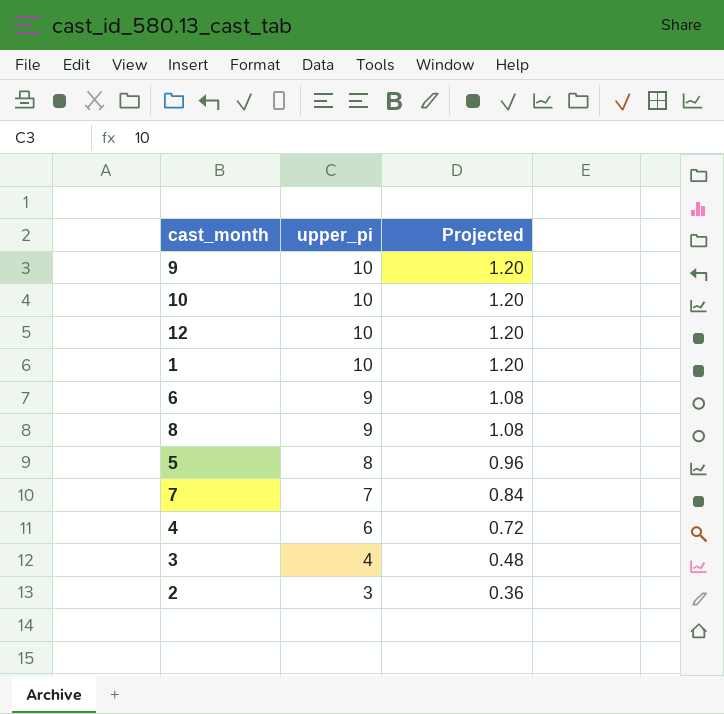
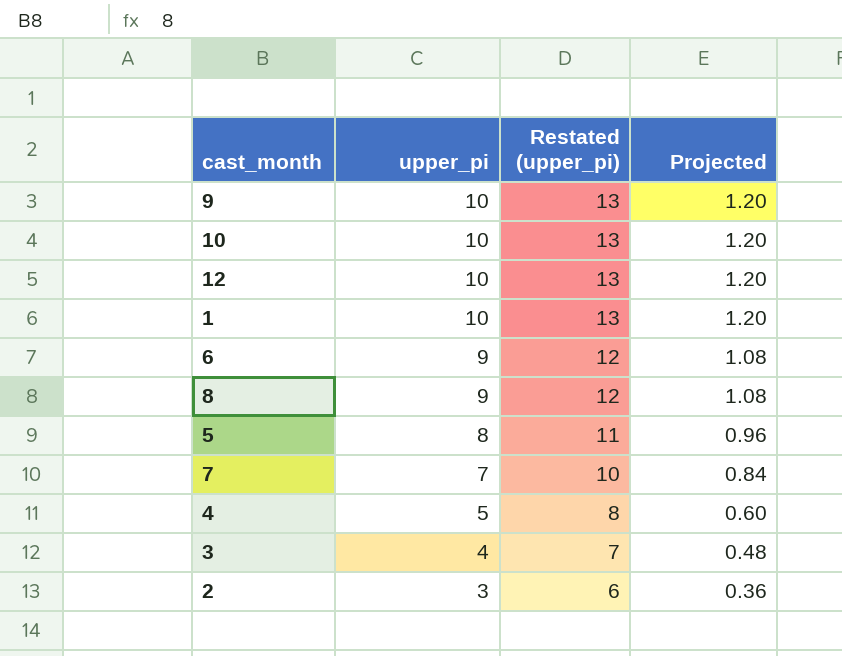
column Restated (upper_pi) | formula: none -> [upper_pi] + 3
4 | upper_pi: 6 -> 5
4 | Projected: 0.72 -> 0.60

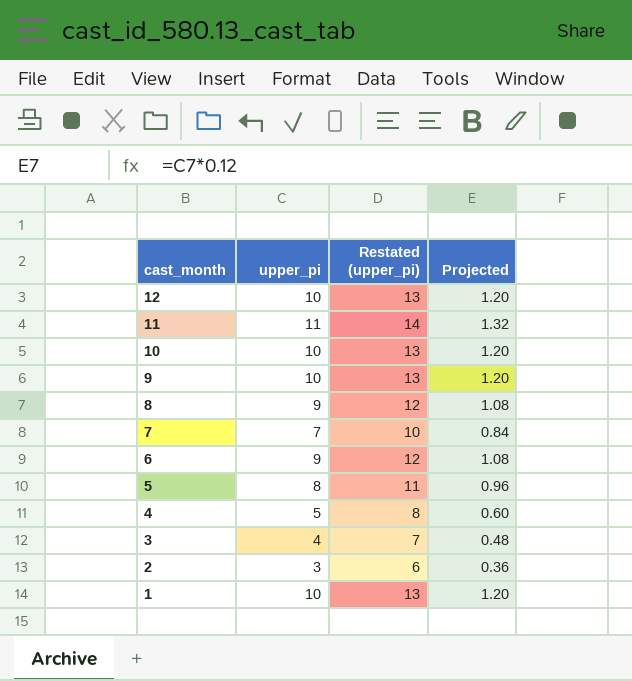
row order: upper_pi descending -> cast_month descending
row 11: none -> 11 | 14 | 1.32

